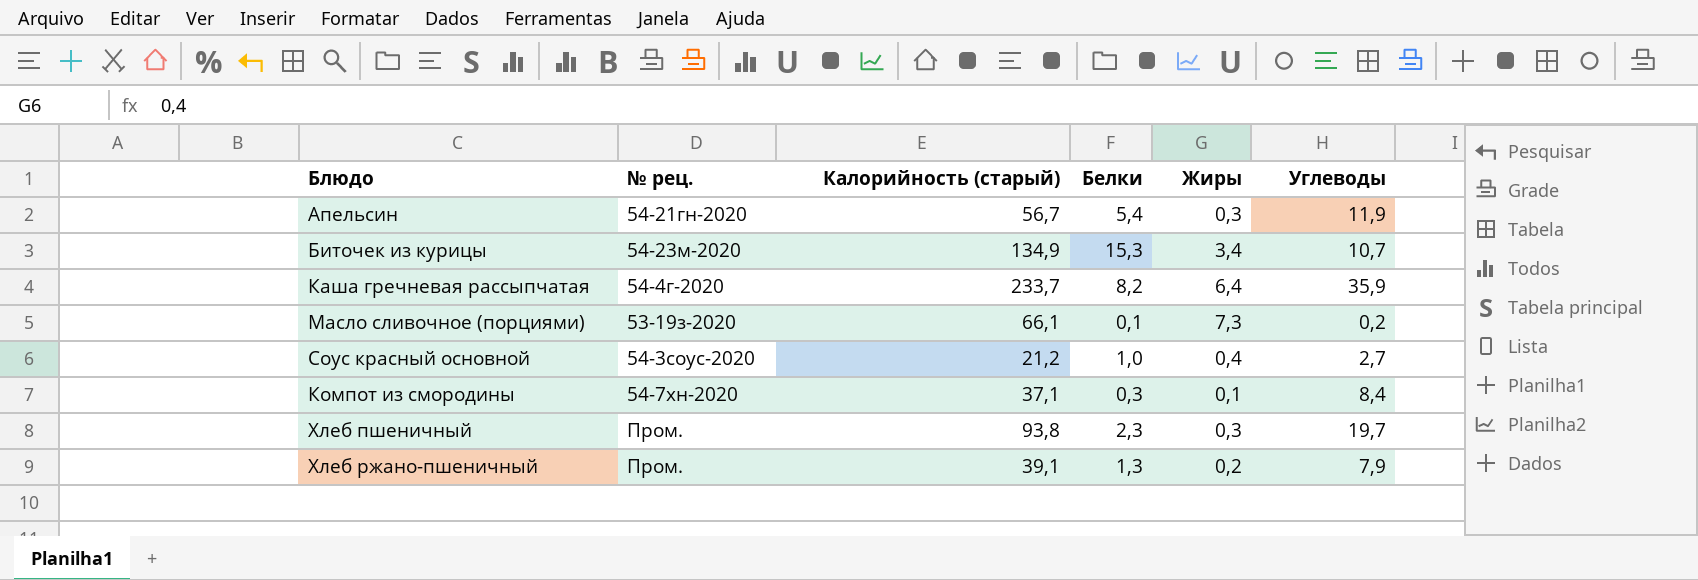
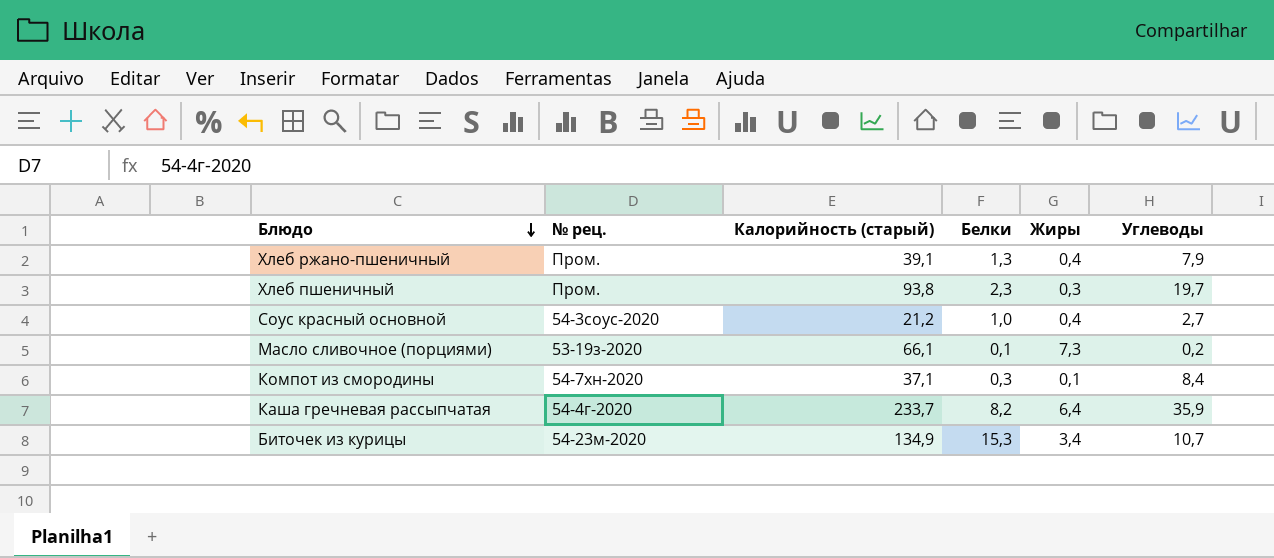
row order: none -> Блюдо descending
row Апельсин: 54-21гн-2020 | 56,7 | 5,4 | 0,3 | 11,9 -> none
Хлеб ржано-пшеничный | Жиры: 0,2 -> 0,4

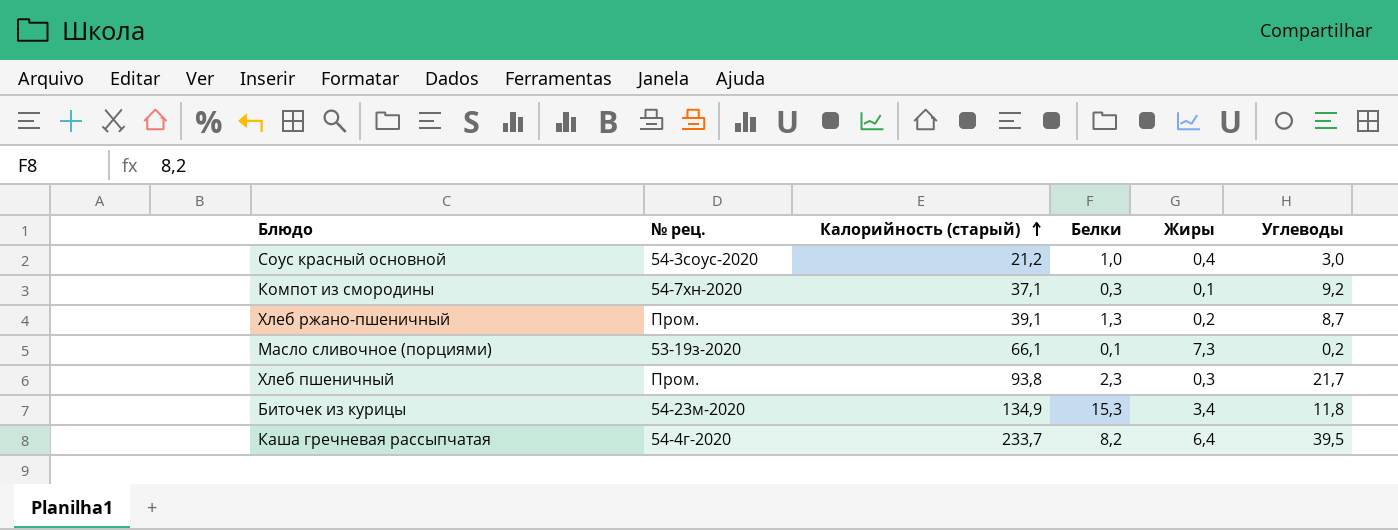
row order: Блюдо descending -> Калорийность (старый) ascending
Соус красный основной | Углеводы: 2,7 -> 3,0
Компот из смородины | Углеводы: 8,4 -> 9,2
Хлеб ржано-пшеничный | Жиры: 0,4 -> 0,2
Хлеб ржано-пшеничный | Углеводы: 7,9 -> 8,7
Хлеб пшеничный | Углеводы: 19,7 -> 21,7
Биточек из курицы | Углеводы: 10,7 -> 11,8
Каша гречневая рассыпчатая | Углеводы: 35,9 -> 39,5

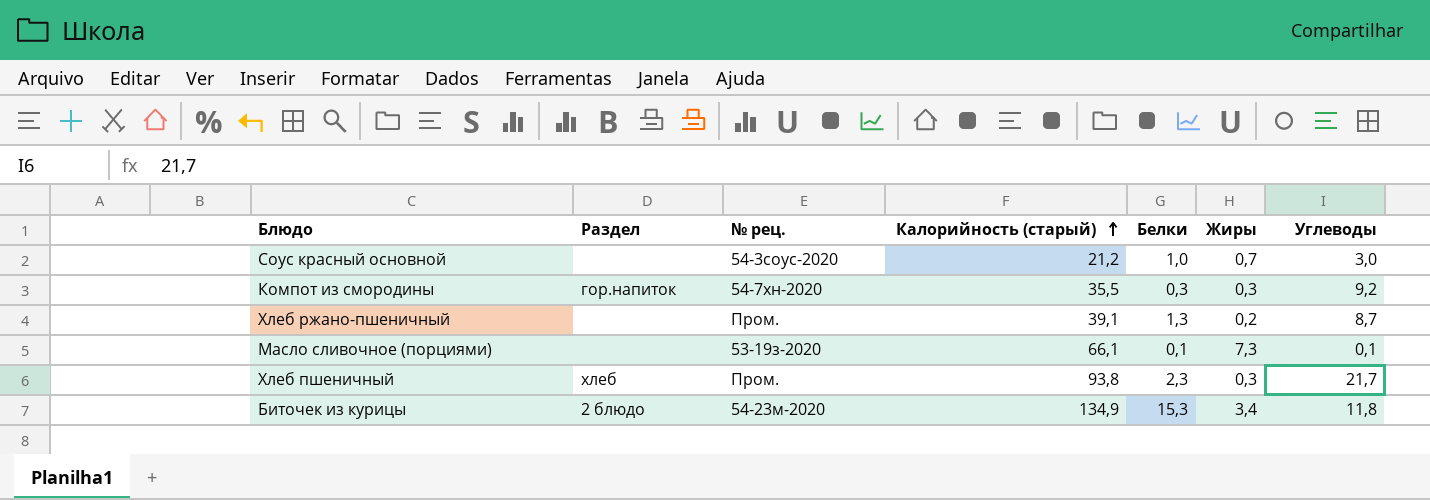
column Раздел | position: none -> 2
row Каша гречневая рассыпчатая: 54-4г-2020 | 233,7 | 8,2 | 6,4 | 39,5 -> none
Соус красный основной | Жиры: 0,4 -> 0,7
Компот из смородины | Калорийность (старый): 37,1 -> 35,5
Компот из смородины | Жиры: 0,1 -> 0,3
Масло сливочное (порциями) | Углеводы: 0,2 -> 0,1

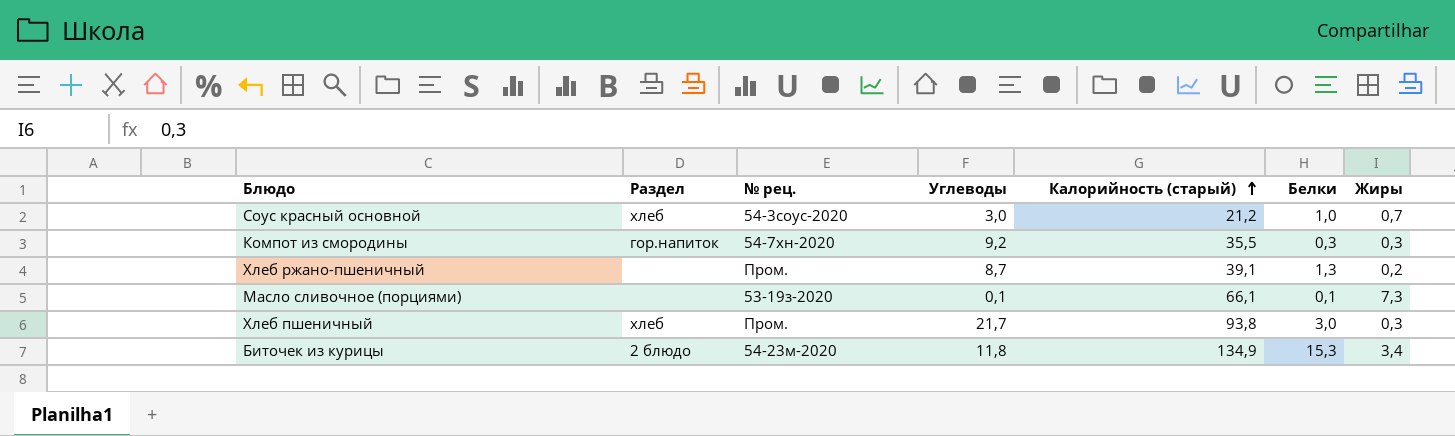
column Углеводы | position: 7 -> 4
Соус красный основной | Раздел: none -> хлеб
Хлеб пшеничный | Белки: 2,3 -> 3,0

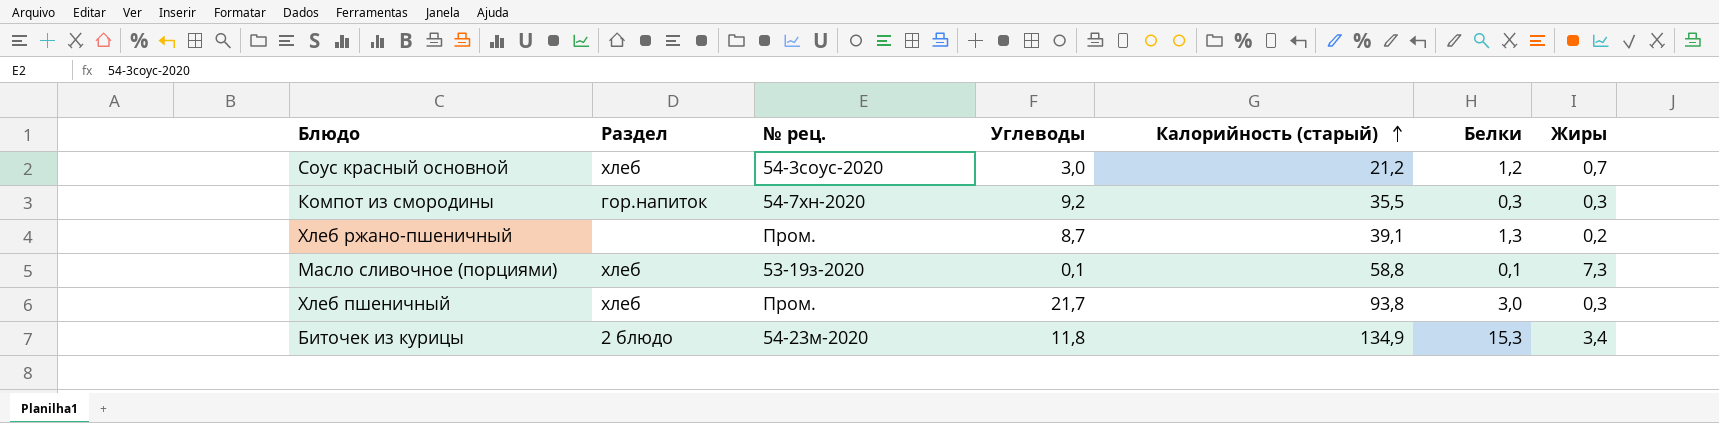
Соус красный основной | Белки: 1,0 -> 1,2
Масло сливочное (порциями) | Раздел: none -> хлеб
Масло сливочное (порциями) | Калорийность (старый): 66,1 -> 58,8

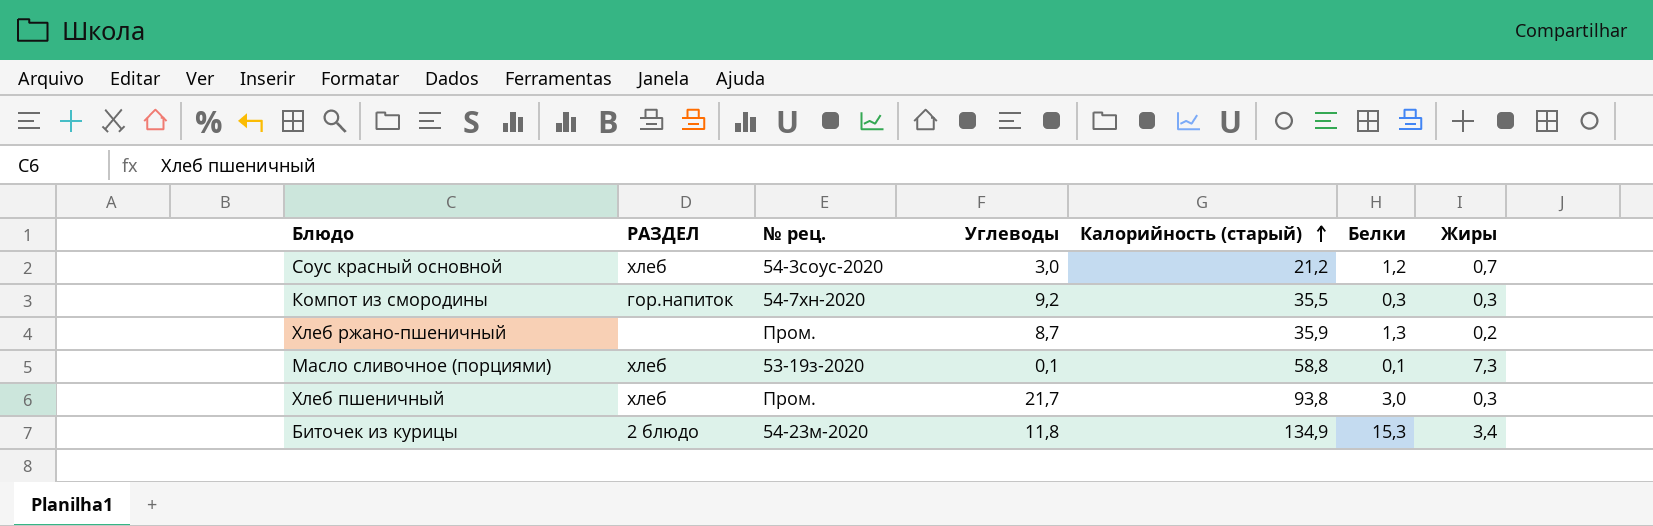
column name: Раздел -> РАЗДЕЛ
Хлеб ржано-пшеничный | Калорийность (старый): 39,1 -> 35,9

